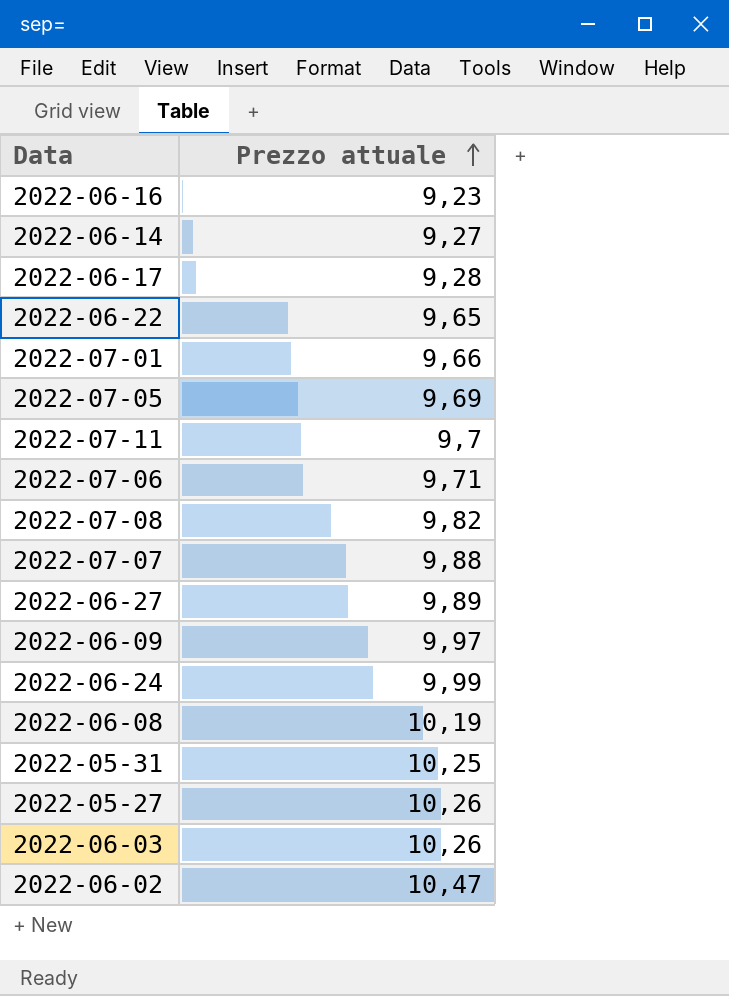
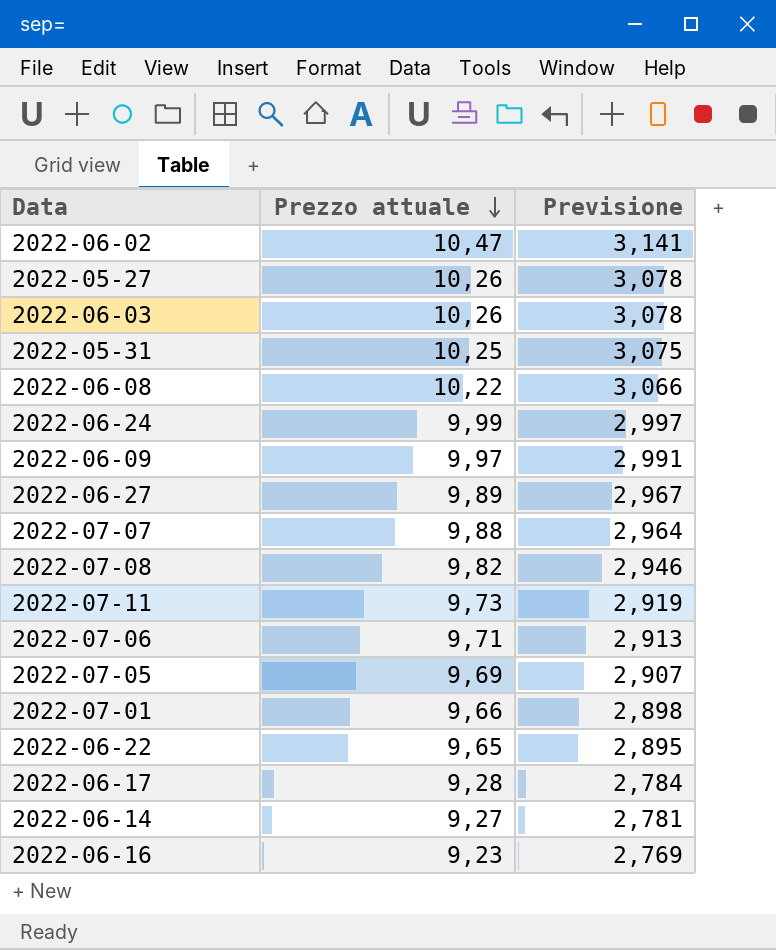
row order: Prezzo attuale ascending -> Prezzo attuale descending
column Previsione | formula: none -> [Prezzo attuale] * 0,3
2022-06-08 | Prezzo attuale: 10,19 -> 10,22
2022-07-11 | Prezzo attuale: 9,7 -> 9,73

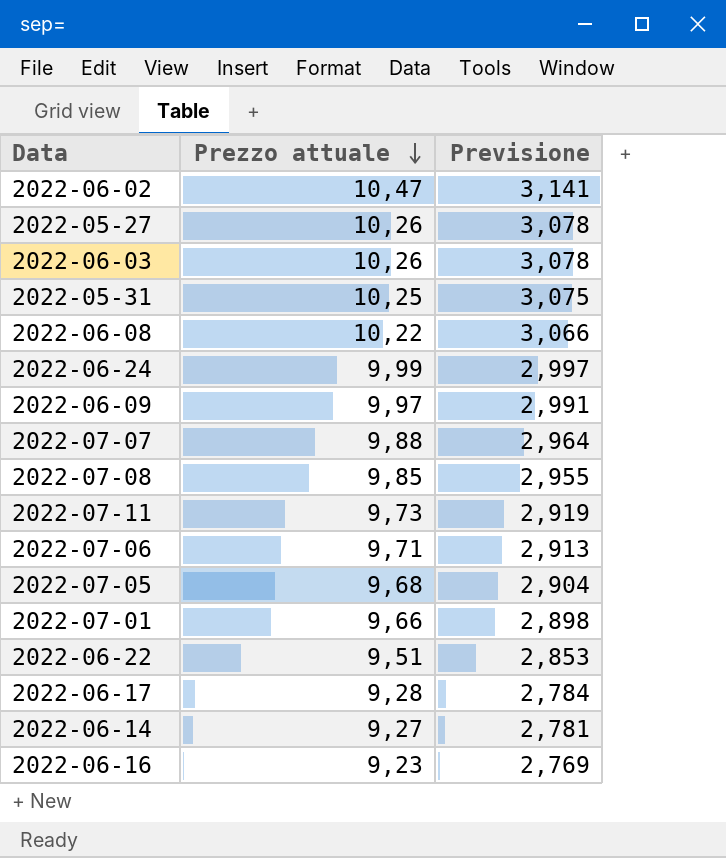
row 2022-06-27: 9,89 | 2,967 -> none
2022-07-08 | Prezzo attuale: 9,82 -> 9,85
2022-07-08 | Previsione: 2,946 -> 2,955
2022-07-05 | Prezzo attuale: 9,69 -> 9,68
2022-07-05 | Previsione: 2,907 -> 2,904
2022-06-22 | Prezzo attuale: 9,65 -> 9,51
2022-06-22 | Previsione: 2,895 -> 2,853

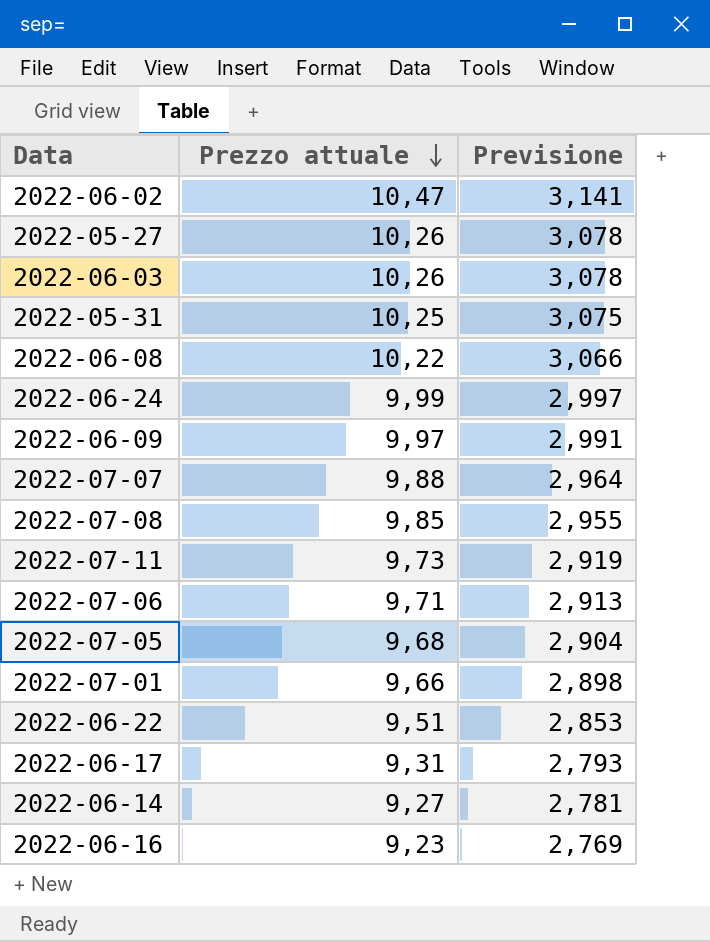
2022-06-17 | Prezzo attuale: 9,28 -> 9,31
2022-06-17 | Previsione: 2,784 -> 2,793

